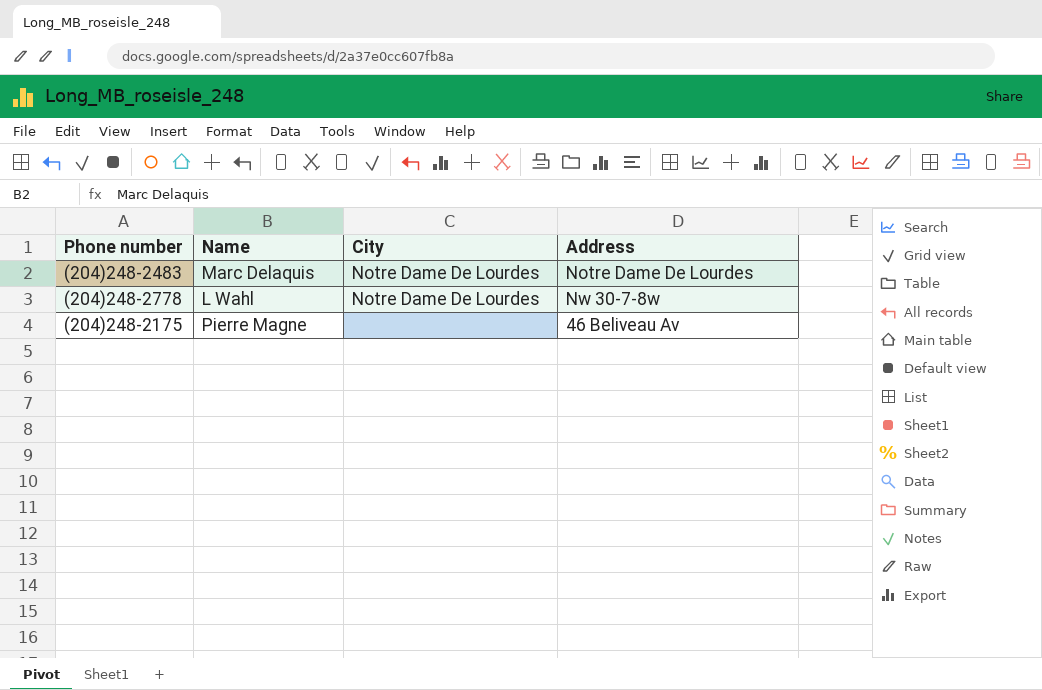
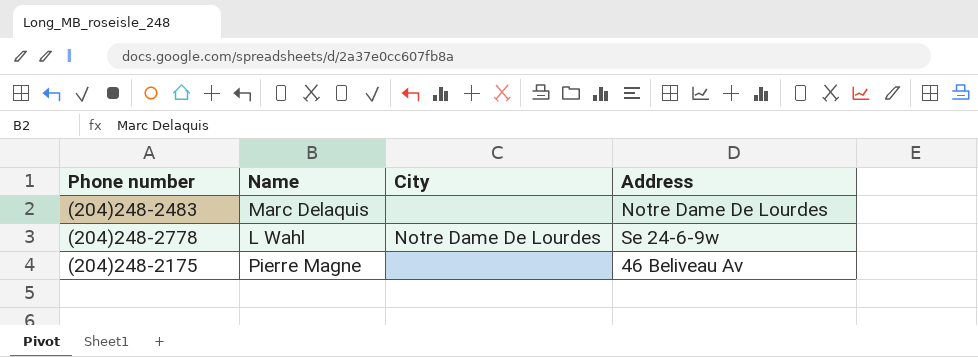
(204)248-2483 | City: Notre Dame De Lourdes -> none
(204)248-2778 | Address: Nw 30-7-8w -> Se 24-6-9w

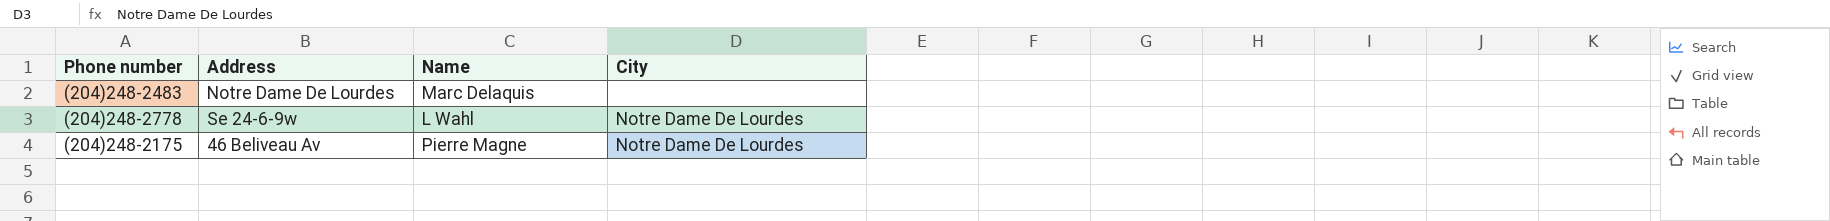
column Address | position: 4 -> 2
(204)248-2175 | City: none -> Notre Dame De Lourdes

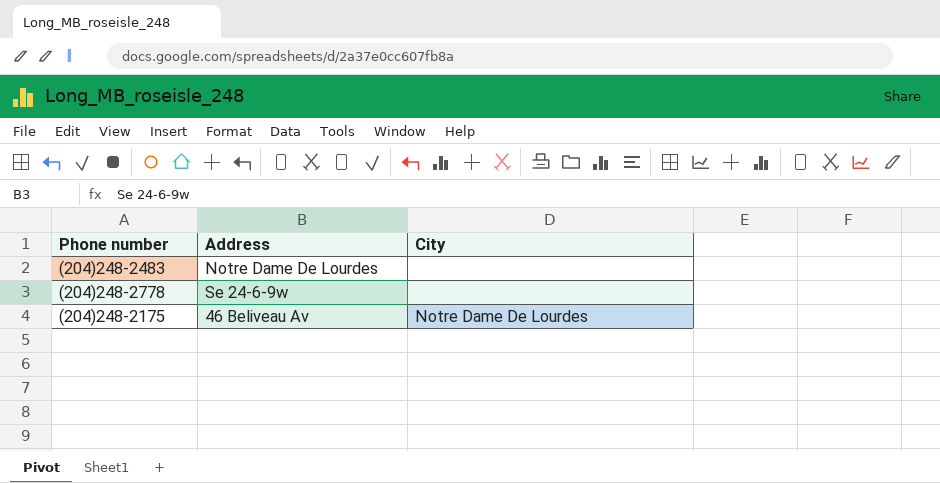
column Name | position: 3 -> none
(204)248-2778 | City: Notre Dame De Lourdes -> none

